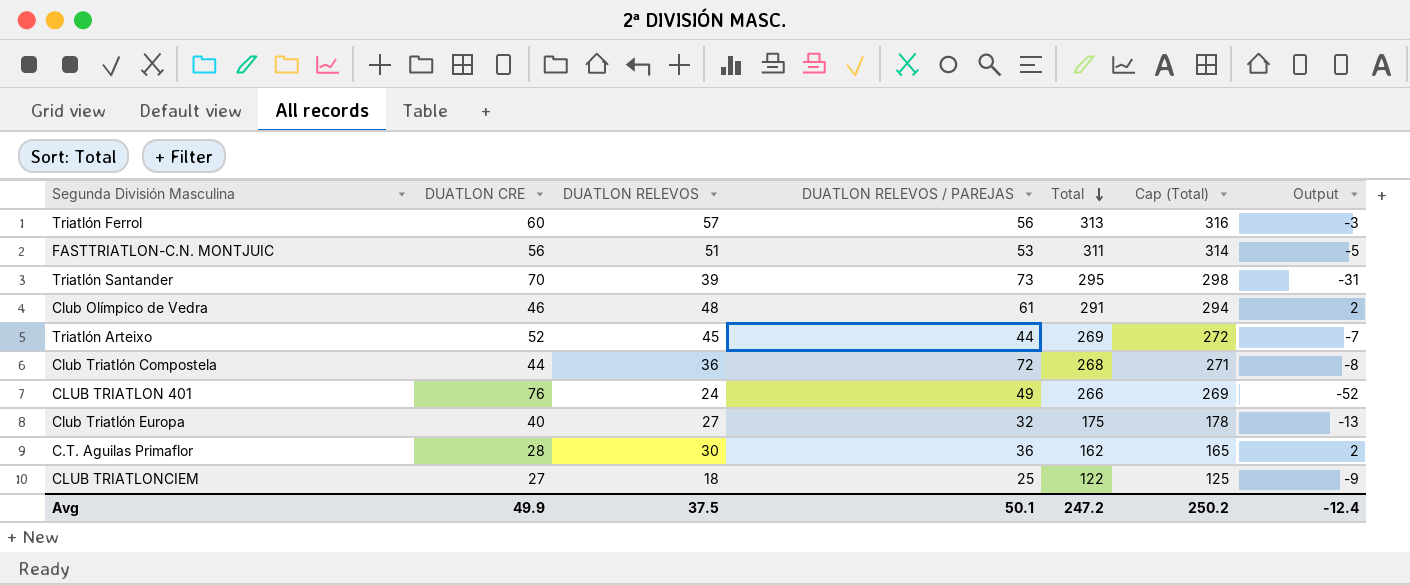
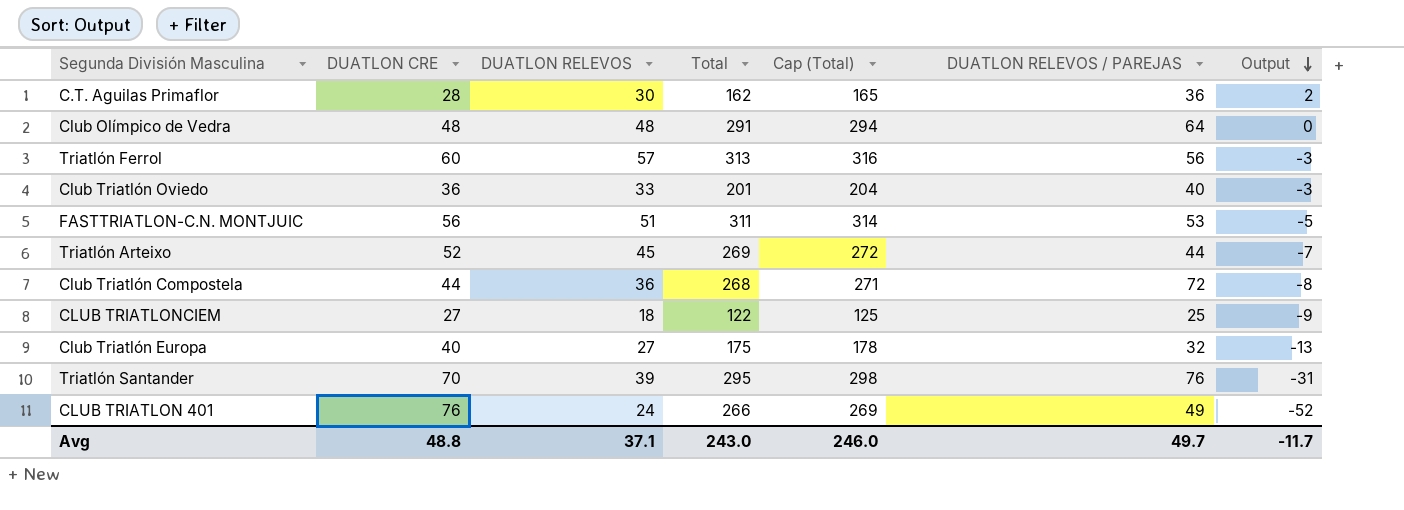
row order: Total descending -> Output descending
column DUATLON RELEVOS / PAREJAS | position: 4 -> 6
Club Olímpico de Vedra | DUATLON CRE: 46 -> 48
Club Olímpico de Vedra | DUATLON RELEVOS / PAREJAS: 61 -> 64
Club Olímpico de Vedra | Output: 2 -> 0
row Club Triatlón Oviedo: none -> 36 | 33 | 201 | 204 | 40 | -3
Triatlón Santander | DUATLON RELEVOS / PAREJAS: 73 -> 76
Avg | DUATLON CRE: 49.9 -> 48.8
Avg | DUATLON RELEVOS: 37.5 -> 37.1
Avg | Total: 247.2 -> 243.0
Avg | Cap (Total): 250.2 -> 246.0
Avg | DUATLON RELEVOS / PAREJAS: 50.1 -> 49.7
Avg | Output: -12.4 -> -11.7

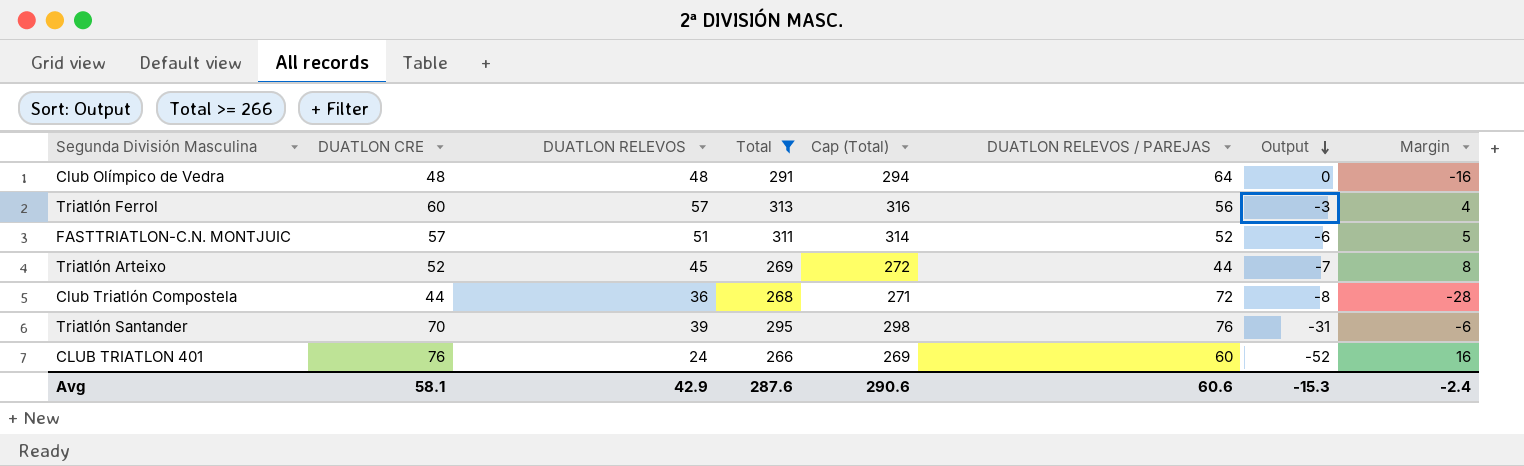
filter: none -> Total >= 266
column Margin | formula: none -> [DUATLON CRE] - [DUATLON RELEVOS / PAREJAS]
FASTTRIATLON-C.N. MONTJUIC | DUATLON CRE: 56 -> 57
FASTTRIATLON-C.N. MONTJUIC | DUATLON RELEVOS / PAREJAS: 53 -> 52
FASTTRIATLON-C.N. MONTJUIC | Output: -5 -> -6
CLUB TRIATLON 401 | DUATLON RELEVOS / PAREJAS: 49 -> 60
Avg | DUATLON CRE: 48.8 -> 58.1
Avg | DUATLON RELEVOS: 37.1 -> 42.9
Avg | Total: 243.0 -> 287.6
Avg | Cap (Total): 246.0 -> 290.6
Avg | DUATLON RELEVOS / PAREJAS: 49.7 -> 60.6
Avg | Output: -11.7 -> -15.3

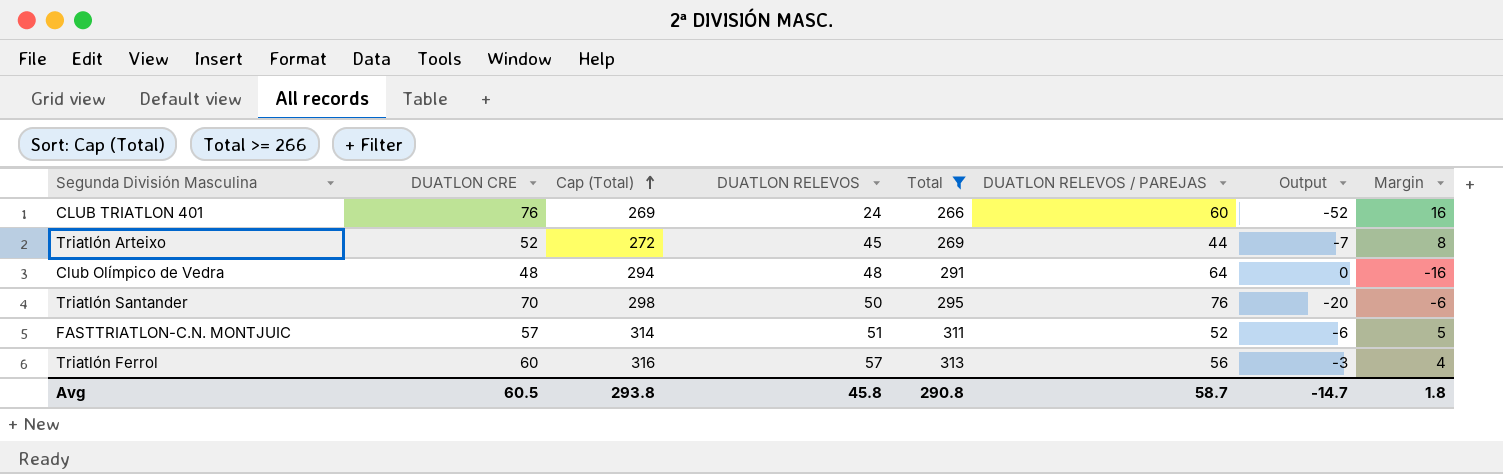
row order: Output descending -> Cap (Total) ascending
column Cap (Total) | position: 5 -> 3
row Club Triatlón Compostela: 44 | 36 | 268 | 271 | 72 | -8 | -28 -> none
Triatlón Santander | DUATLON RELEVOS: 39 -> 50
Triatlón Santander | Output: -31 -> -20
Avg | DUATLON CRE: 58.1 -> 60.5
Avg | Cap (Total): 290.6 -> 293.8
Avg | DUATLON RELEVOS: 42.9 -> 45.8
Avg | Total: 287.6 -> 290.8
Avg | DUATLON RELEVOS / PAREJAS: 60.6 -> 58.7
Avg | Output: -15.3 -> -14.7
Avg | Margin: -2.4 -> 1.8

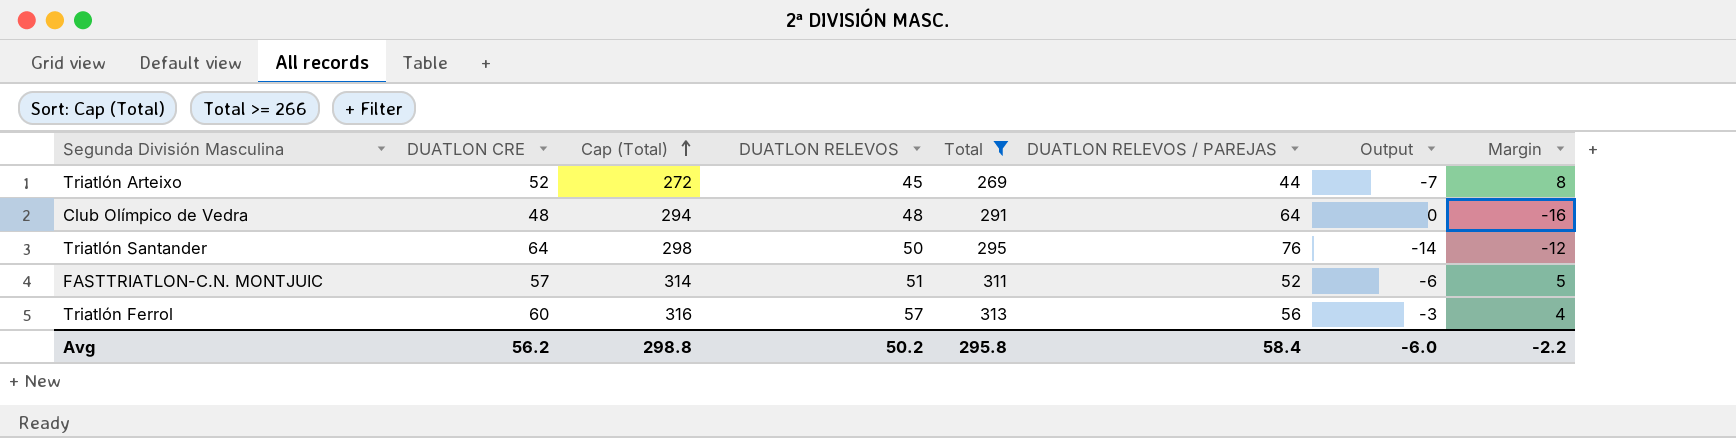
row CLUB TRIATLON 401: 76 | 269 | 24 | 266 | 60 | -52 | 16 -> none
Triatlón Santander | DUATLON CRE: 70 -> 64
Triatlón Santander | Output: -20 -> -14
Triatlón Santander | Margin: -6 -> -12
Avg | DUATLON CRE: 60.5 -> 56.2
Avg | Cap (Total): 293.8 -> 298.8
Avg | DUATLON RELEVOS: 45.8 -> 50.2
Avg | Total: 290.8 -> 295.8
Avg | DUATLON RELEVOS / PAREJAS: 58.7 -> 58.4
Avg | Output: -14.7 -> -6.0
Avg | Margin: 1.8 -> -2.2

